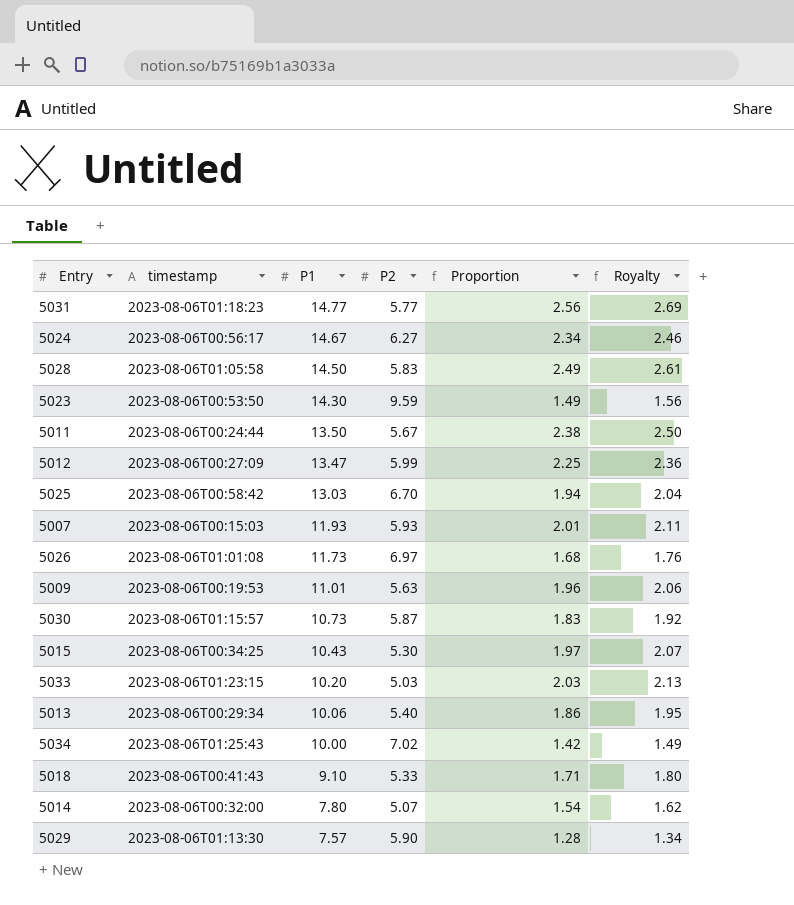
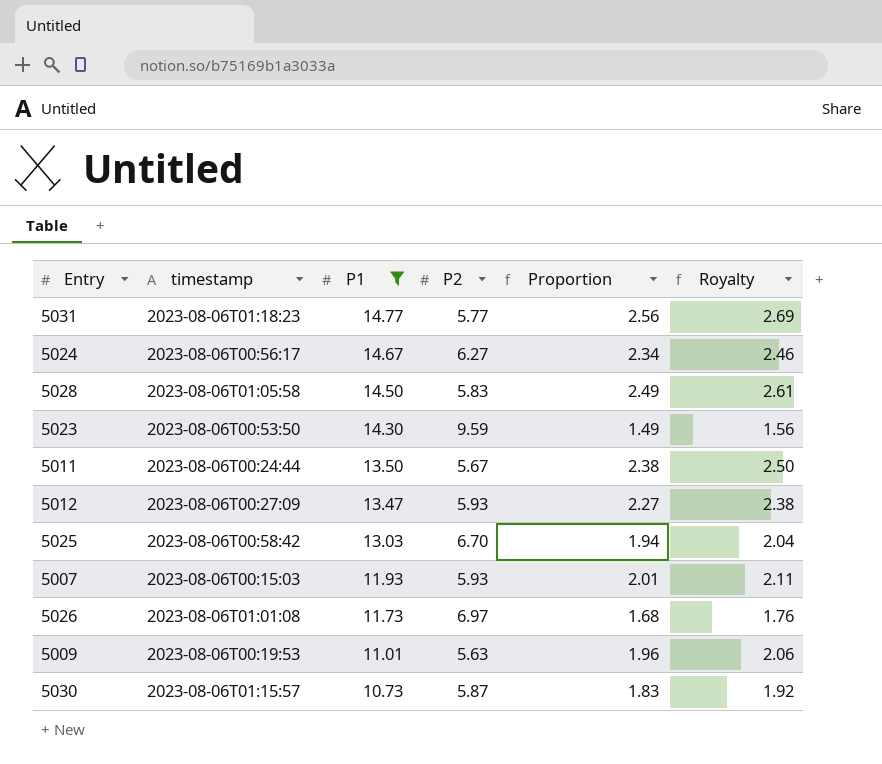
filter: none -> P1 >= 10.73
5012 | P2: 5.99 -> 5.93
5012 | Proportion: 2.25 -> 2.27
5012 | Royalty: 2.36 -> 2.38

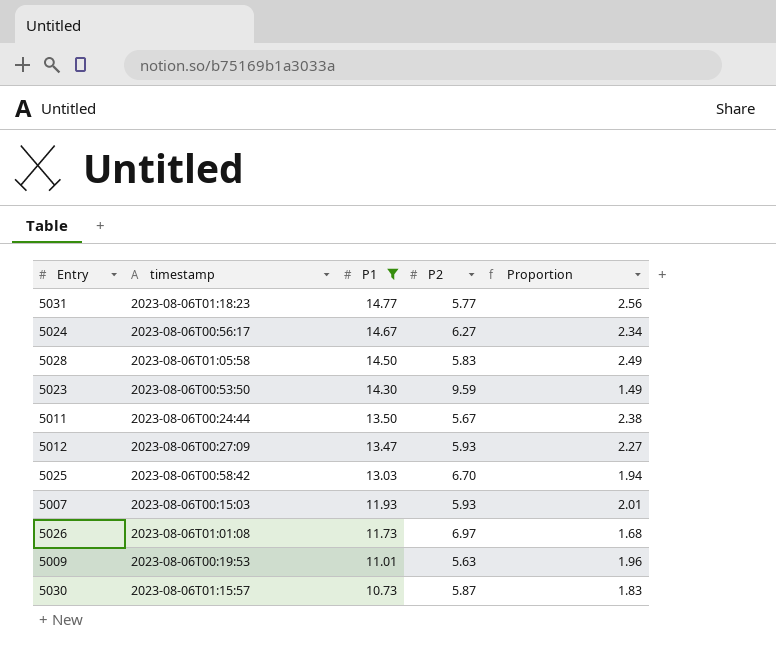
column Royalty | formula: [Proportion] * 1.05 -> none

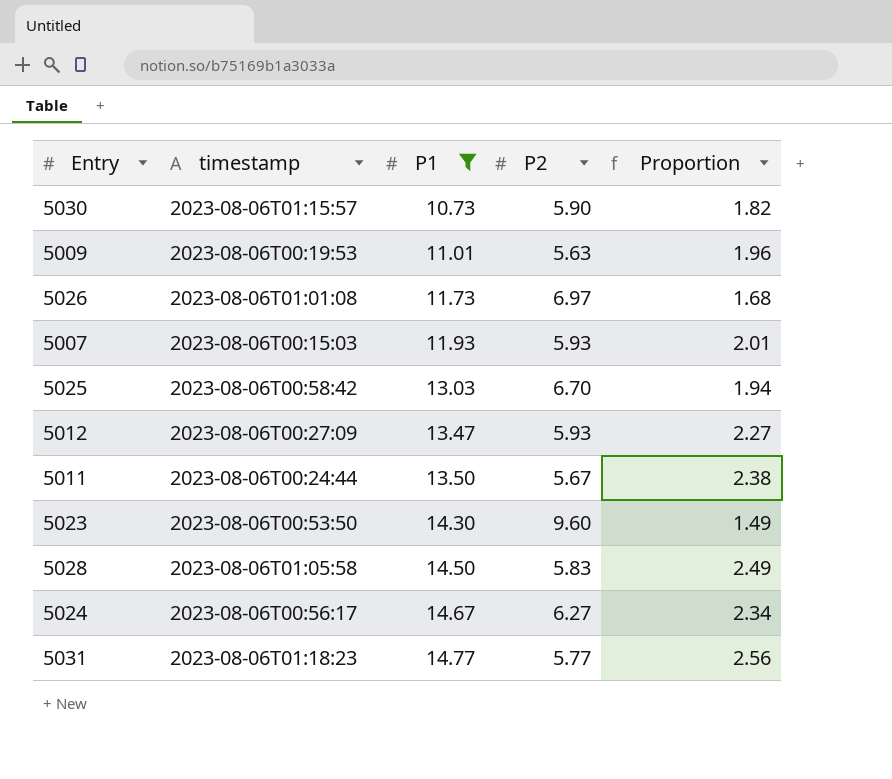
row order: P1 descending -> P1 ascending
5030 | P2: 5.87 -> 5.90
5030 | Proportion: 1.83 -> 1.82
5023 | P2: 9.59 -> 9.60

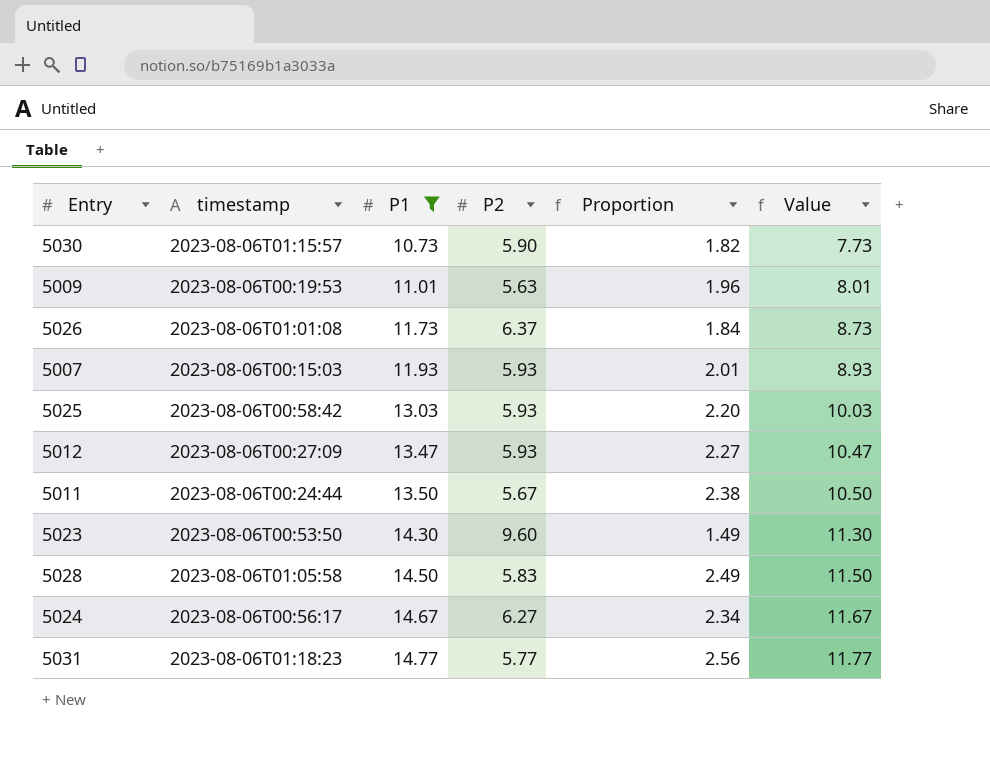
column Value | formula: none -> [P1] - 3
5026 | P2: 6.97 -> 6.37
5026 | Proportion: 1.68 -> 1.84
5025 | P2: 6.70 -> 5.93
5025 | Proportion: 1.94 -> 2.20

